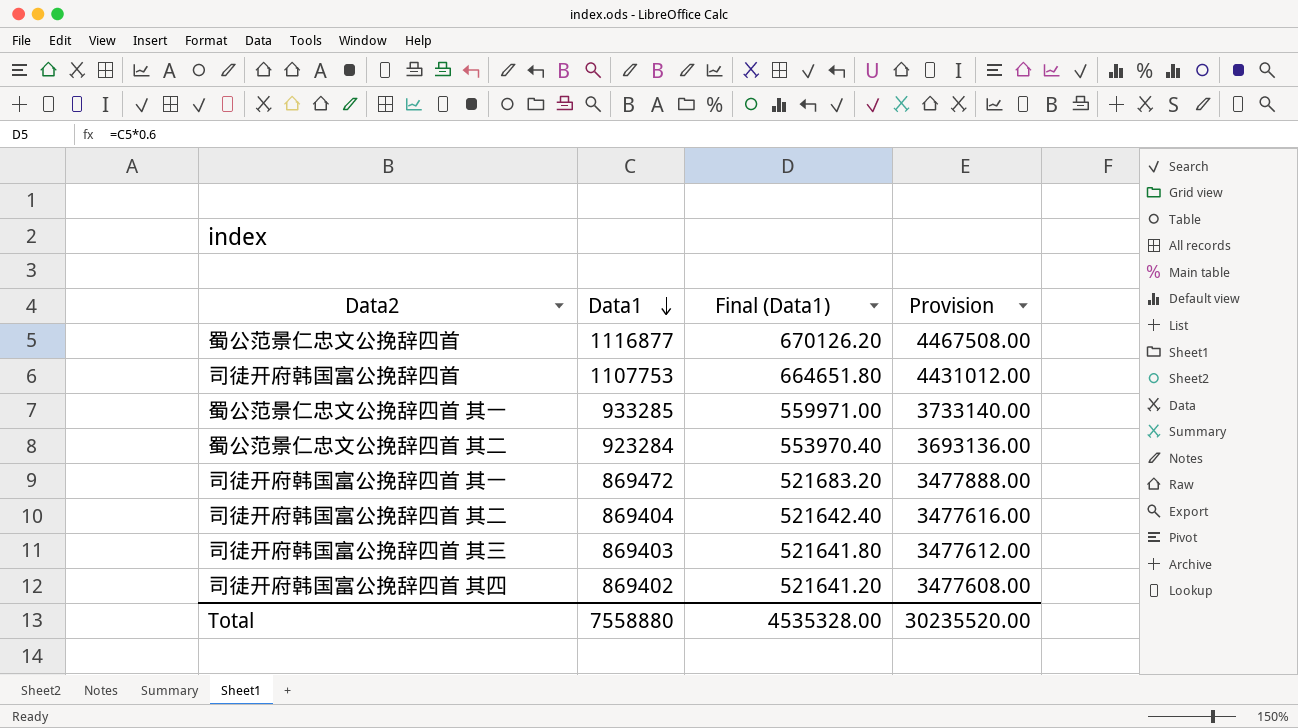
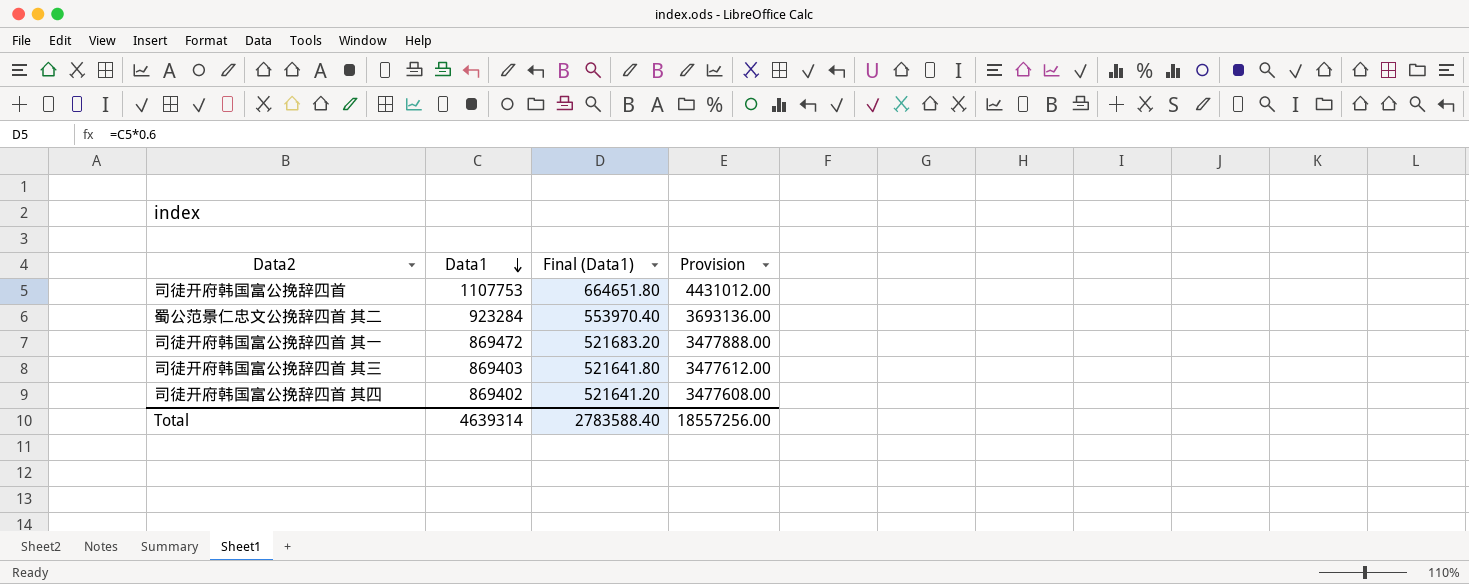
row 蜀公范景仁忠文公挽辞四首: 1116877 | 670126.20 | 4467508.00 -> none
row 蜀公范景仁忠文公挽辞四首 其一: 933285 | 559971.00 | 3733140.00 -> none
row 司徒开府韩国富公挽辞四首 其二: 869404 | 521642.40 | 3477616.00 -> none
Total | Data1: 7558880 -> 4639314
Total | Final (Data1): 4535328.00 -> 2783588.40
Total | Provision: 30235520.00 -> 18557256.00

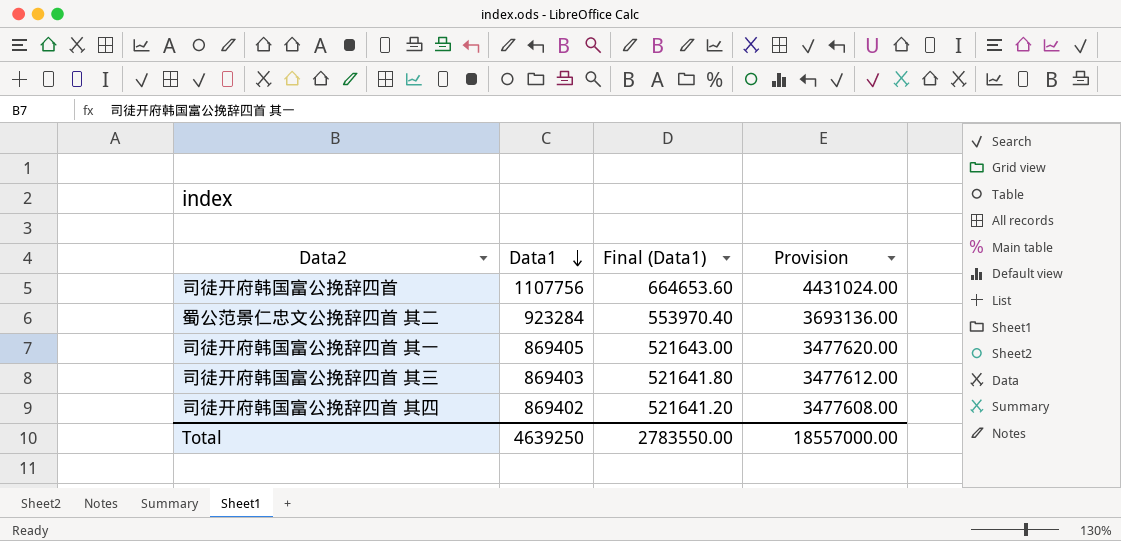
司徒开府韩国富公挽辞四首 | Data1: 1107753 -> 1107756
司徒开府韩国富公挽辞四首 | Final (Data1): 664651.80 -> 664653.60
司徒开府韩国富公挽辞四首 | Provision: 4431012.00 -> 4431024.00
司徒开府韩国富公挽辞四首 其一 | Data1: 869472 -> 869405
司徒开府韩国富公挽辞四首 其一 | Final (Data1): 521683.20 -> 521643.00
司徒开府韩国富公挽辞四首 其一 | Provision: 3477888.00 -> 3477620.00
Total | Data1: 4639314 -> 4639250
Total | Final (Data1): 2783588.40 -> 2783550.00
Total | Provision: 18557256.00 -> 18557000.00

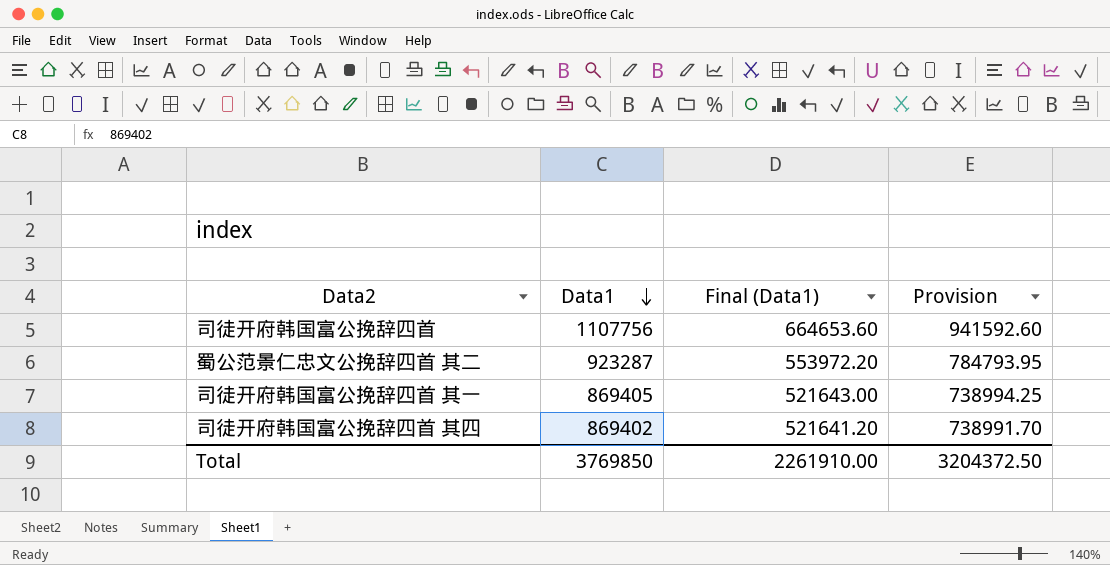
column Provision | formula: [Data1] * 4 -> [Data1] * 0.85
row 司徒开府韩国富公挽辞四首 其三: 869403 | 521641.80 | 3477612.00 -> none
蜀公范景仁忠文公挽辞四首 其二 | Data1: 923284 -> 923287
蜀公范景仁忠文公挽辞四首 其二 | Final (Data1): 553970.40 -> 553972.20
Total | Data1: 4639250 -> 3769850
Total | Final (Data1): 2783550.00 -> 2261910.00
Total | Provision: 18557000.00 -> 3204372.50

